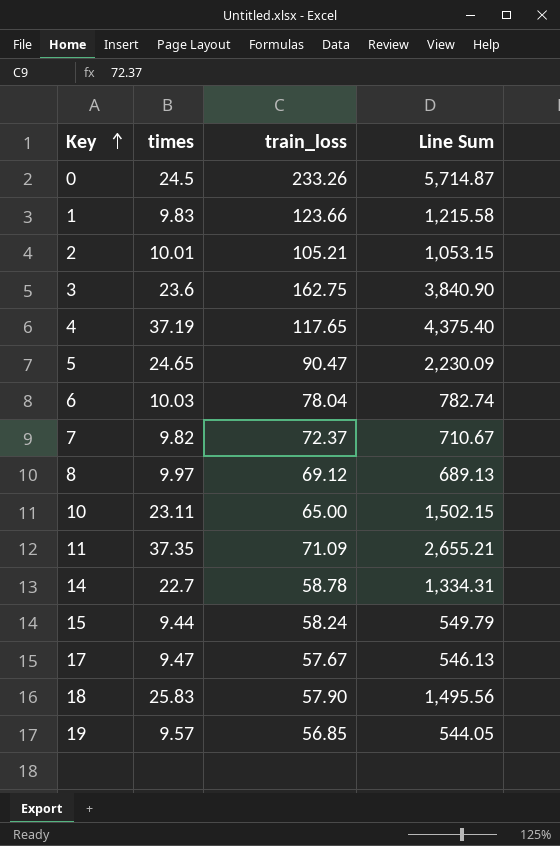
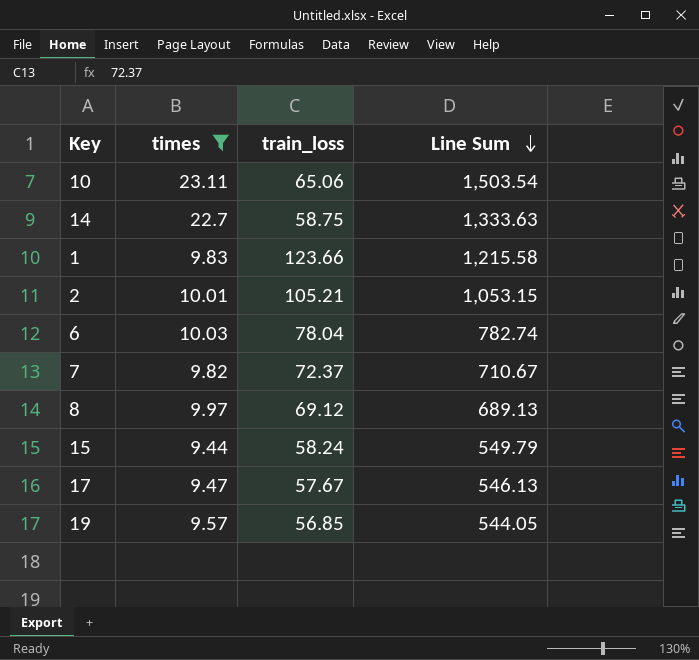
filter: none -> times <= 23.11
row order: Key ascending -> Line Sum descending
10 | train_loss: 65.00 -> 65.06
10 | Line Sum: 1,502.15 -> 1,503.54
14 | train_loss: 58.78 -> 58.75
14 | Line Sum: 1,334.31 -> 1,333.63

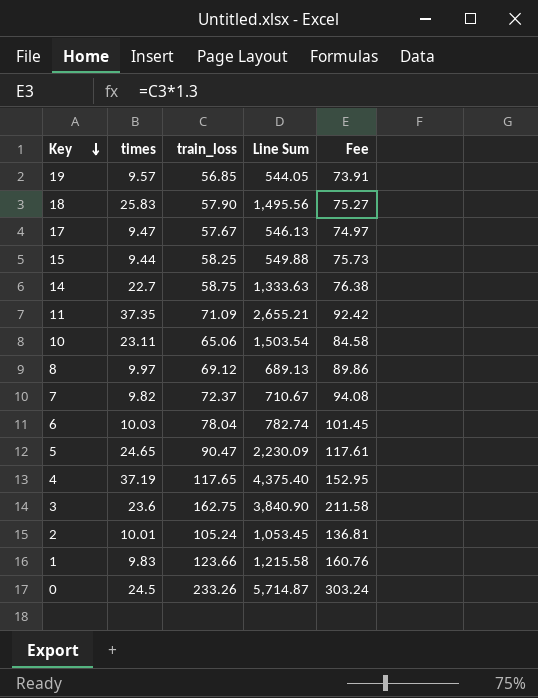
filter: times <= 23.11 -> none
row order: Line Sum descending -> Key descending
column Fee | formula: none -> [train_loss] * 1.3
15 | train_loss: 58.24 -> 58.25
15 | Line Sum: 549.79 -> 549.88
2 | train_loss: 105.21 -> 105.24
2 | Line Sum: 1,053.15 -> 1,053.45

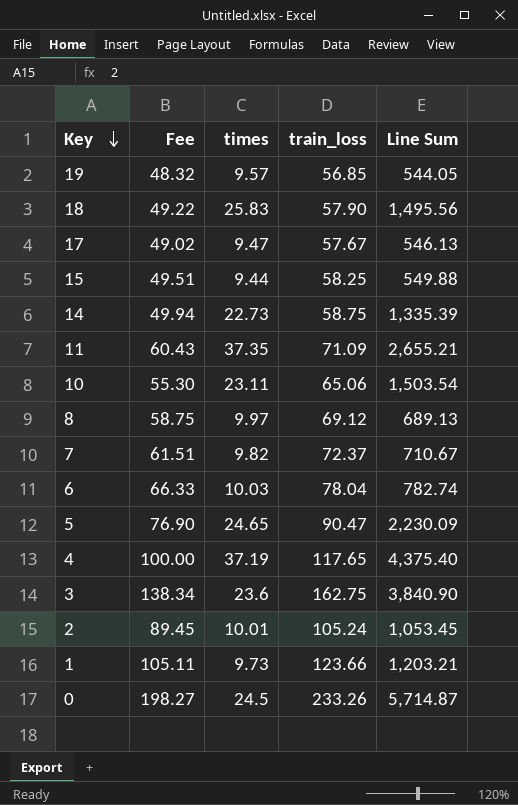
column Fee | formula: [train_loss] * 1.3 -> [train_loss] * 0.85
column Fee | position: 5 -> 2
14 | times: 22.7 -> 22.73
14 | Line Sum: 1,333.63 -> 1,335.39
1 | times: 9.83 -> 9.73
1 | Line Sum: 1,215.58 -> 1,203.21

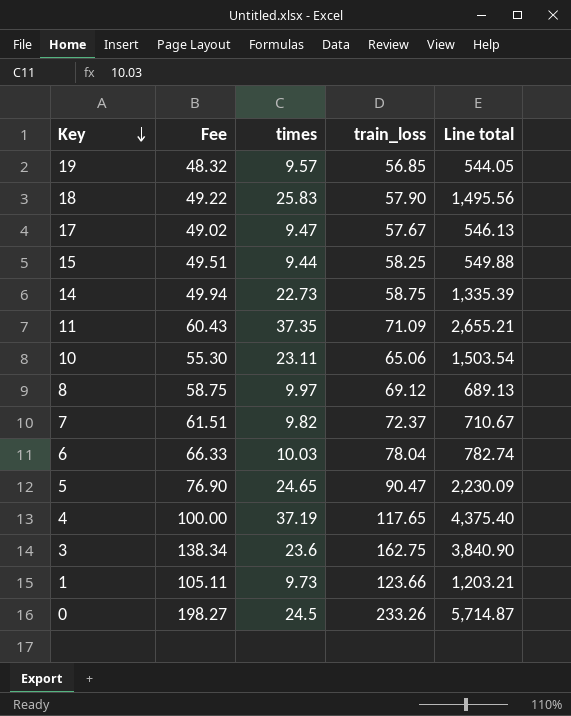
column name: Line Sum -> Line total
row 2: 89.45 | 10.01 | 105.24 | 1,053.45 -> none

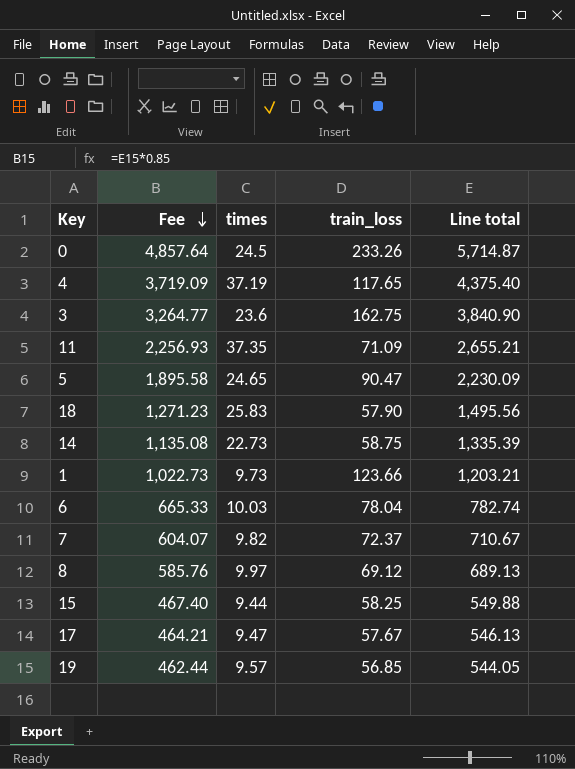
row order: Key descending -> Fee descending
column Fee | formula: [train_loss] * 0.85 -> [Line total] * 0.85
row 10: 55.30 | 23.11 | 65.06 | 1,503.54 -> none

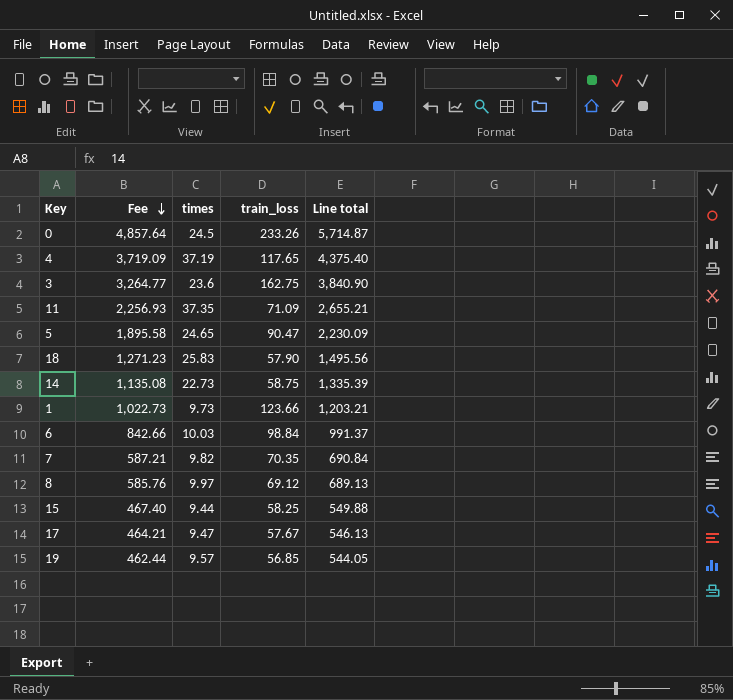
6 | Fee: 665.33 -> 842.66
6 | train_loss: 78.04 -> 98.84
6 | Line total: 782.74 -> 991.37
7 | Fee: 604.07 -> 587.21
7 | train_loss: 72.37 -> 70.35
7 | Line total: 710.67 -> 690.84

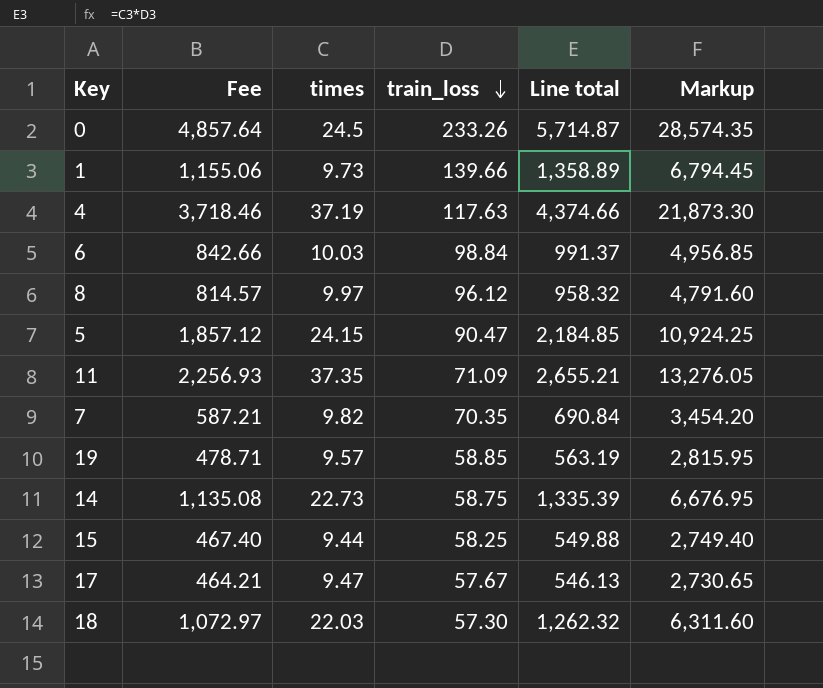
row order: Fee descending -> train_loss descending
column Markup | formula: none -> [Line total] * 5
row 3: 3,264.77 | 23.6 | 162.75 | 3,840.90 -> none
1 | Fee: 1,022.73 -> 1,155.06
1 | train_loss: 123.66 -> 139.66
1 | Line total: 1,203.21 -> 1,358.89
4 | Fee: 3,719.09 -> 3,718.46
4 | train_loss: 117.65 -> 117.63
4 | Line total: 4,375.40 -> 4,374.66
8 | Fee: 585.76 -> 814.57
8 | train_loss: 69.12 -> 96.12
8 | Line total: 689.13 -> 958.32
5 | Fee: 1,895.58 -> 1,857.12
5 | times: 24.65 -> 24.15
5 | Line total: 2,230.09 -> 2,184.85
19 | Fee: 462.44 -> 478.71
19 | train_loss: 56.85 -> 58.85
19 | Line total: 544.05 -> 563.19
18 | Fee: 1,271.23 -> 1,072.97
18 | times: 25.83 -> 22.03
18 | train_loss: 57.90 -> 57.30
18 | Line total: 1,495.56 -> 1,262.32

